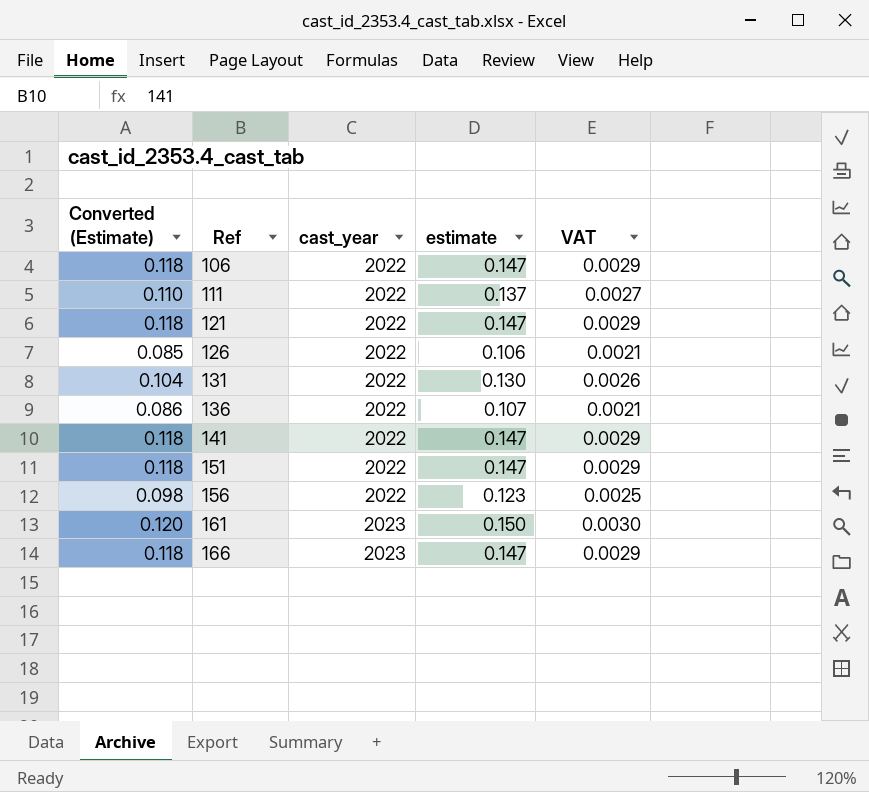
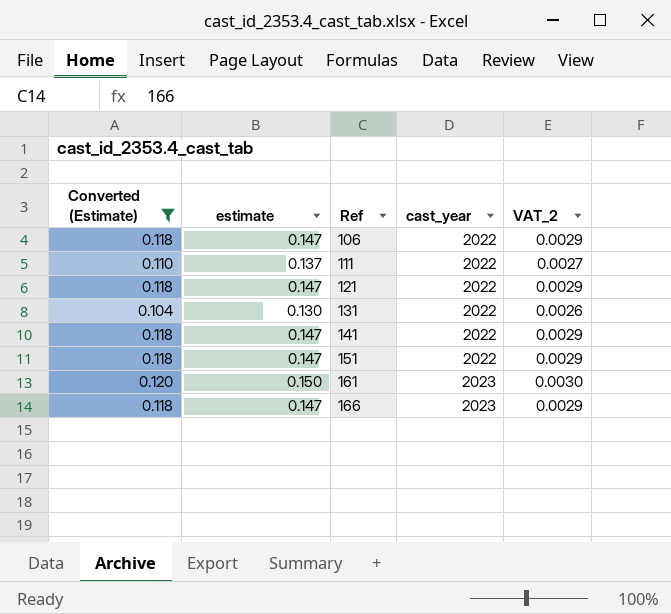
filter: none -> Converted (Estimate) >= 0.104
column estimate | position: 4 -> 2
column name: VAT -> VAT_2

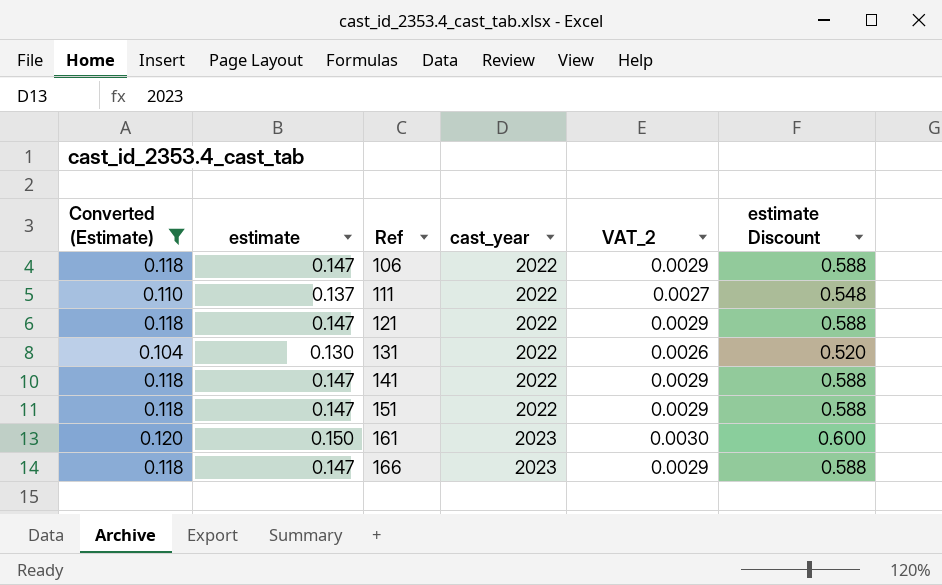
column estimate Discount | formula: none -> [estimate] * 4

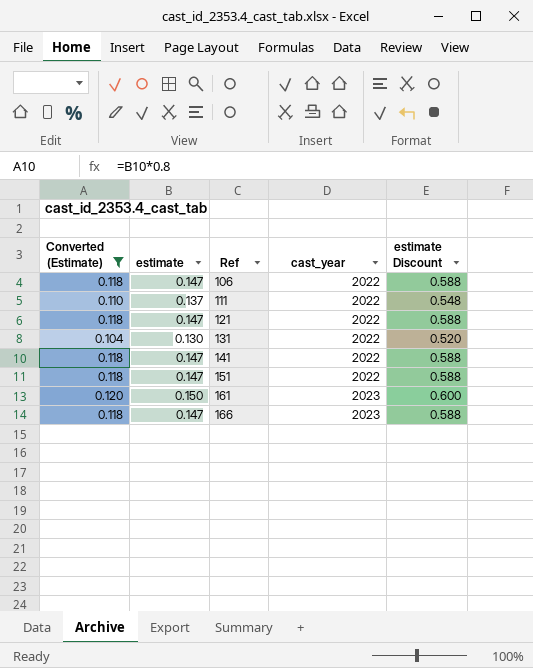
column VAT_2 | formula: [estimate] * 0.02 -> none

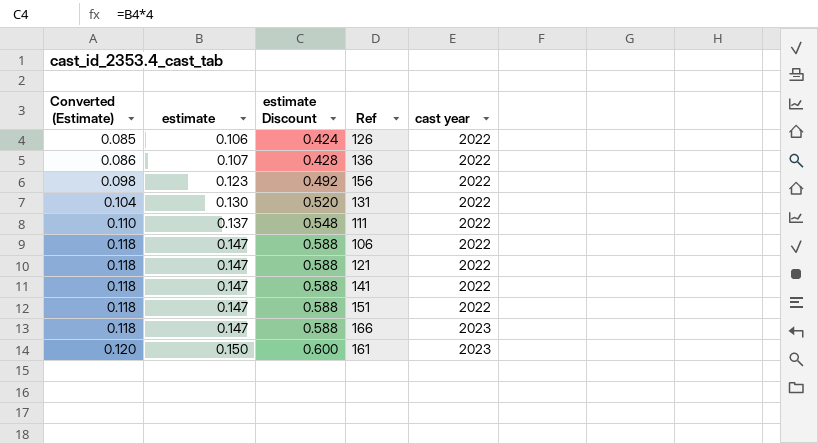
filter: Converted (Estimate) >= 0.104 -> none
row order: Ref ascending -> Converted (Estimate) ascending
column estimate Discount | position: 5 -> 3
column name: cast_year -> cast year

